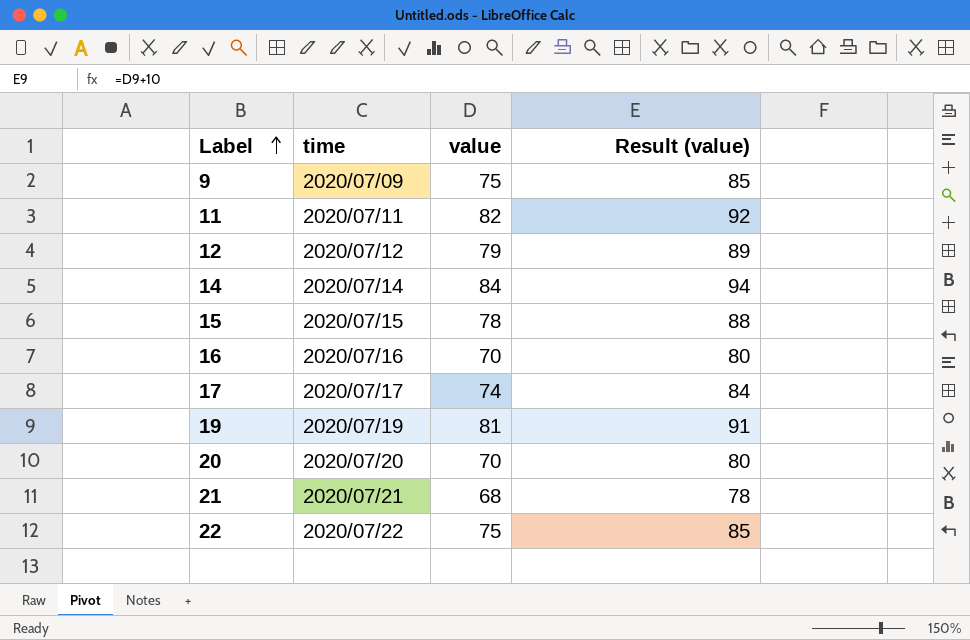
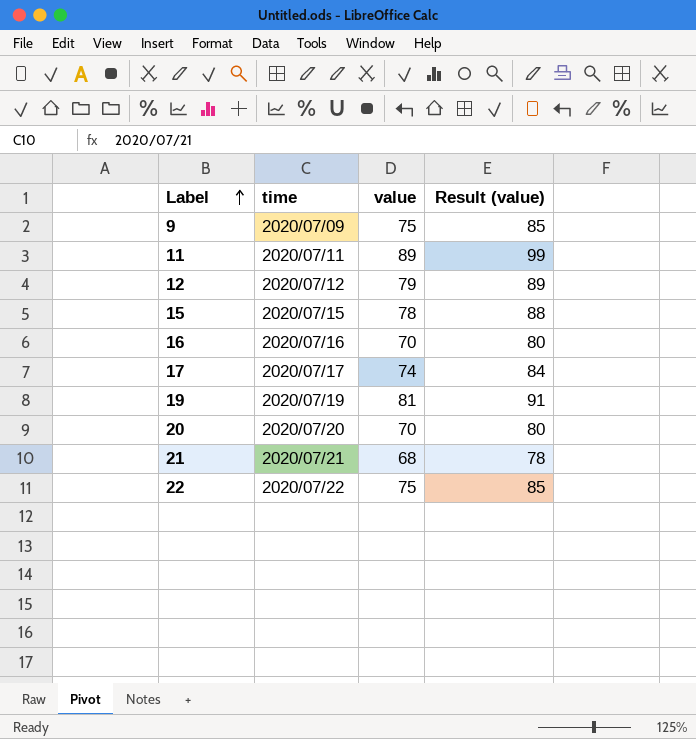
row 14: 2020/07/14 | 84 | 94 -> none
11 | value: 82 -> 89
11 | Result (value): 92 -> 99

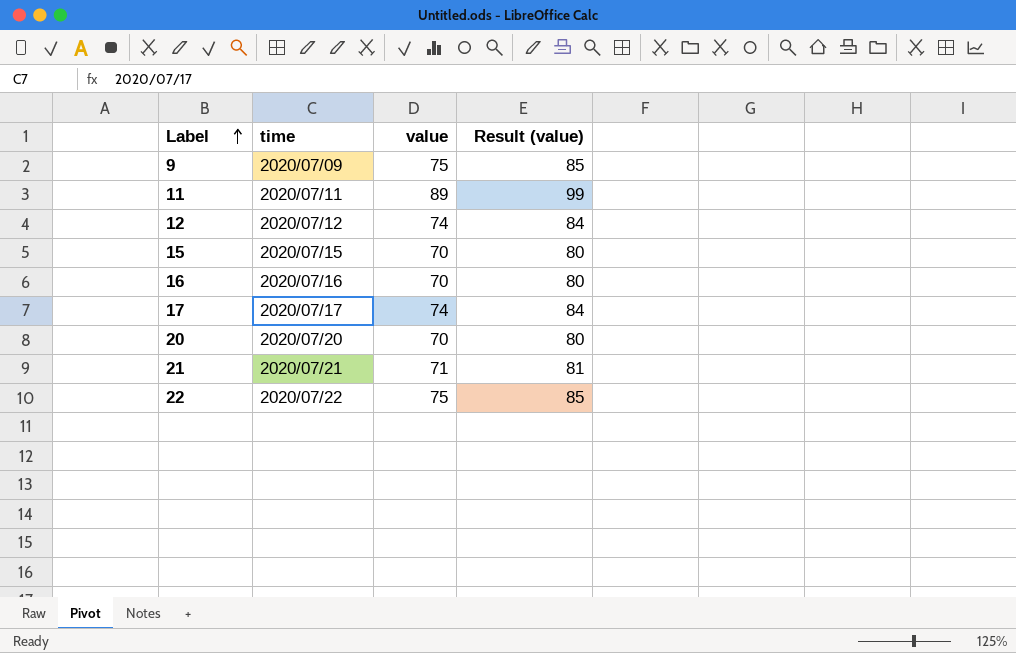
row 19: 2020/07/19 | 81 | 91 -> none
12 | value: 79 -> 74
12 | Result (value): 89 -> 84
15 | value: 78 -> 70
15 | Result (value): 88 -> 80
21 | value: 68 -> 71
21 | Result (value): 78 -> 81

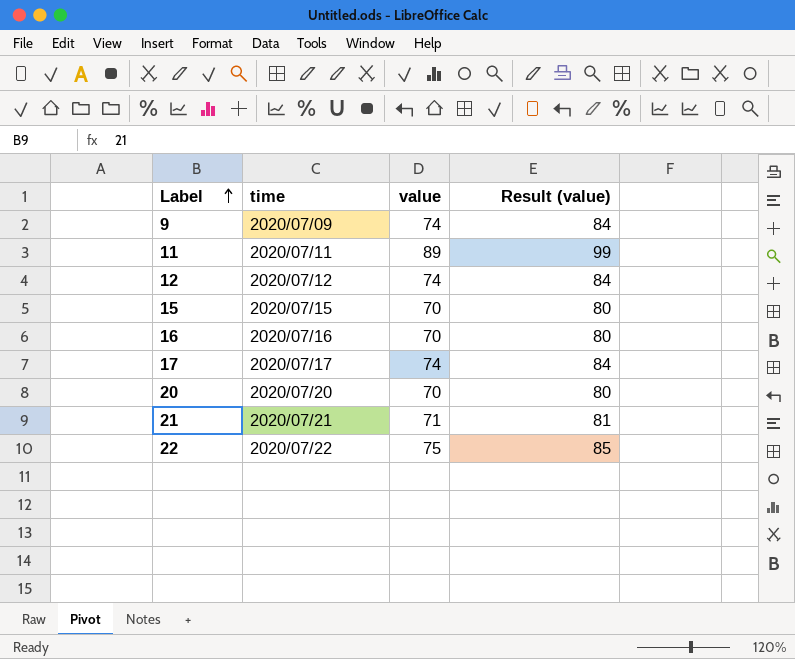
9 | value: 75 -> 74
9 | Result (value): 85 -> 84

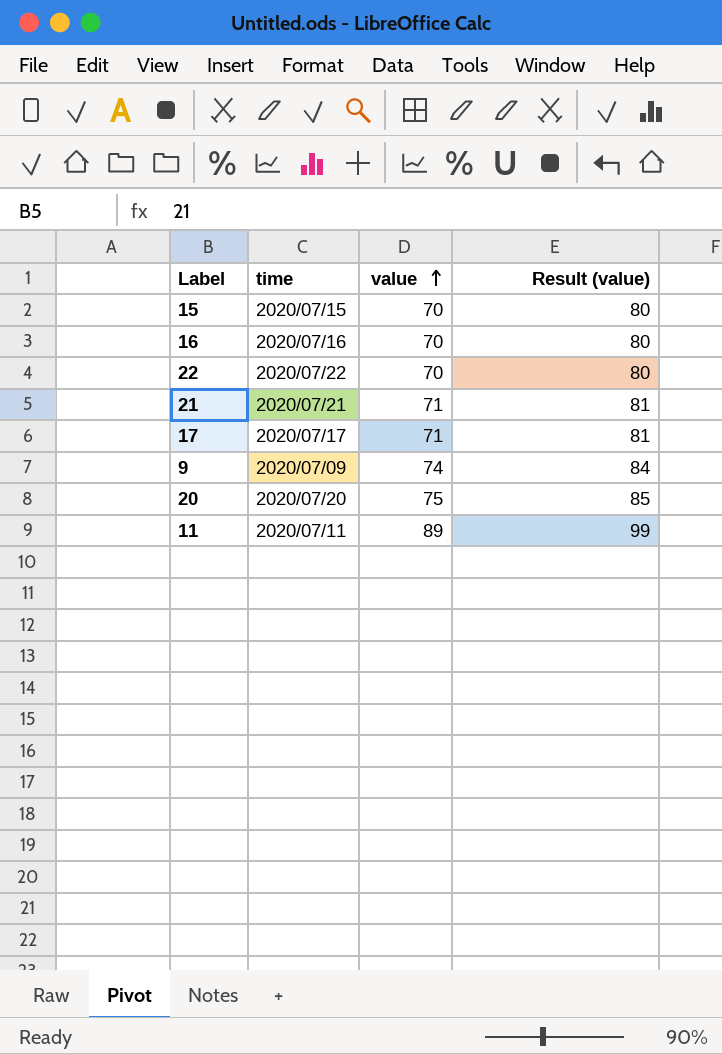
row order: Label ascending -> value ascending
row 12: 2020/07/12 | 74 | 84 -> none
22 | value: 75 -> 70
22 | Result (value): 85 -> 80
17 | value: 74 -> 71
17 | Result (value): 84 -> 81
20 | value: 70 -> 75
20 | Result (value): 80 -> 85

